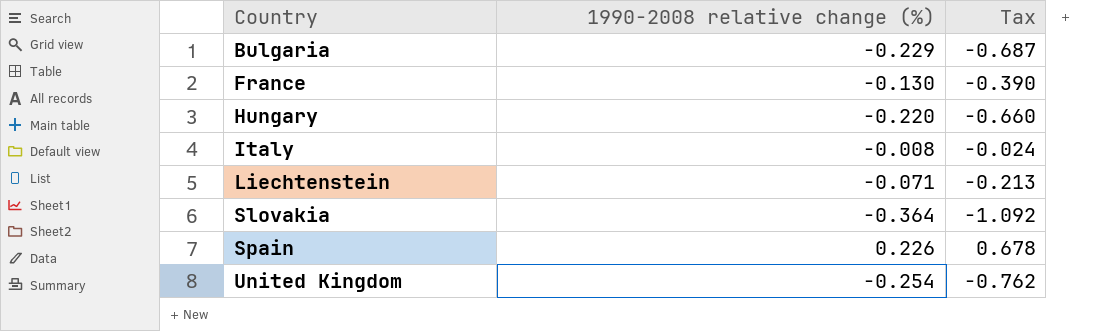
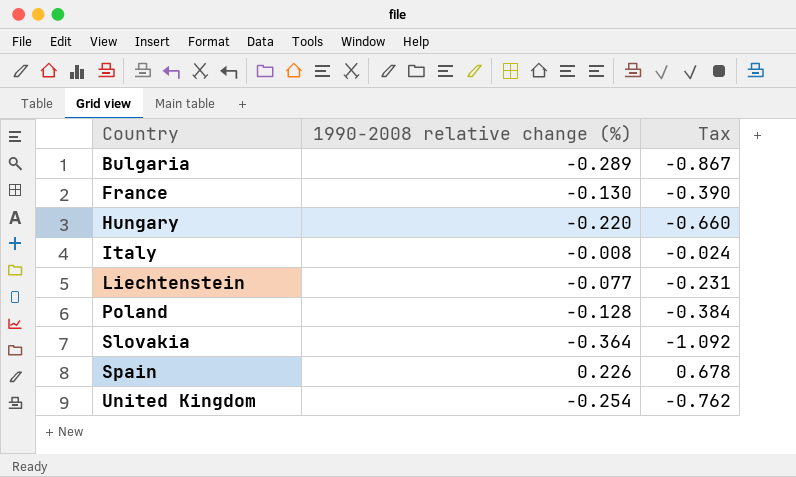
Bulgaria | 1990-2008 relative change (%): -0.229 -> -0.289
Bulgaria | Tax: -0.687 -> -0.867
Liechtenstein | 1990-2008 relative change (%): -0.071 -> -0.077
Liechtenstein | Tax: -0.213 -> -0.231
row Poland: none -> -0.128 | -0.384

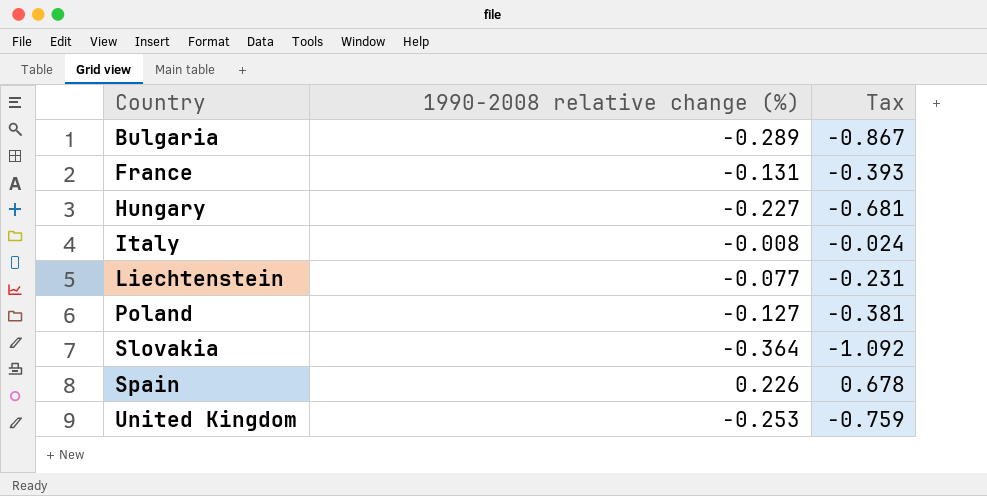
France | 1990-2008 relative change (%): -0.130 -> -0.131
France | Tax: -0.390 -> -0.393
Hungary | 1990-2008 relative change (%): -0.220 -> -0.227
Hungary | Tax: -0.660 -> -0.681
Poland | 1990-2008 relative change (%): -0.128 -> -0.127
Poland | Tax: -0.384 -> -0.381
United Kingdom | 1990-2008 relative change (%): -0.254 -> -0.253
United Kingdom | Tax: -0.762 -> -0.759

